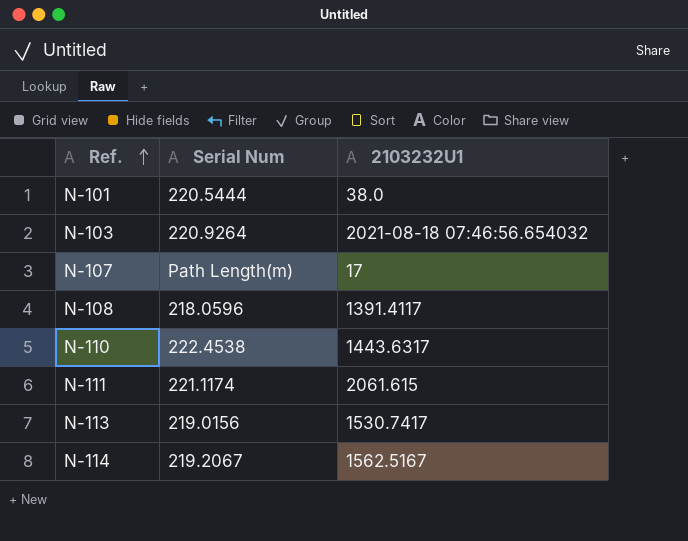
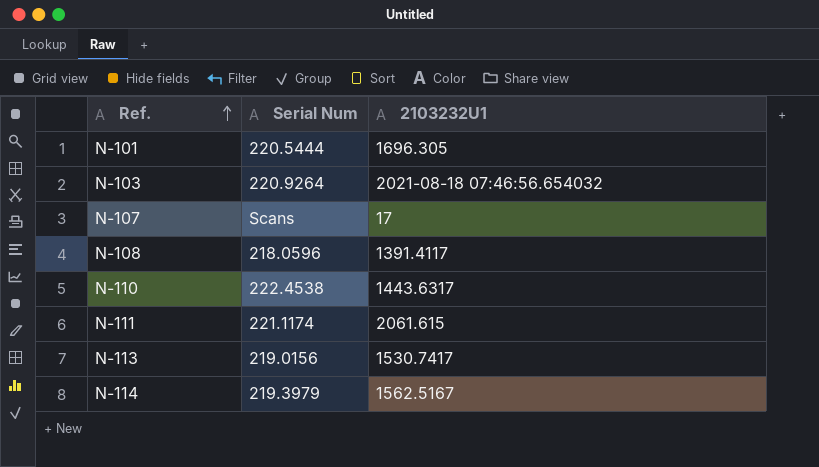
N-101 | 2103232U1: 38.0 -> 1696.305
N-107 | Serial Num: Path Length(m) -> Scans
N-114 | Serial Num: 219.2067 -> 219.3979

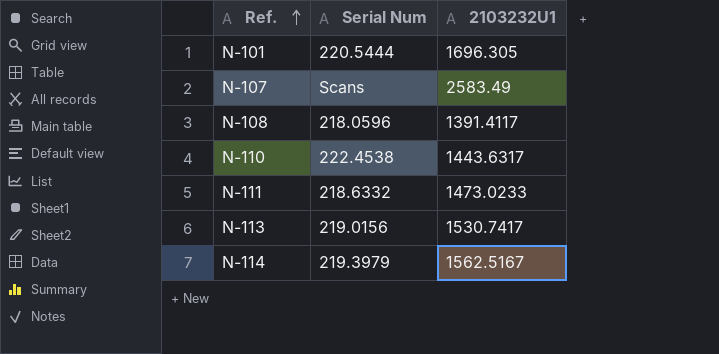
row N-103: 220.9264 | 2021-08-18 07:46:56.654032 -> none
N-107 | 2103232U1: 17 -> 2583.49
N-111 | Serial Num: 221.1174 -> 218.6332
N-111 | 2103232U1: 2061.615 -> 1473.0233

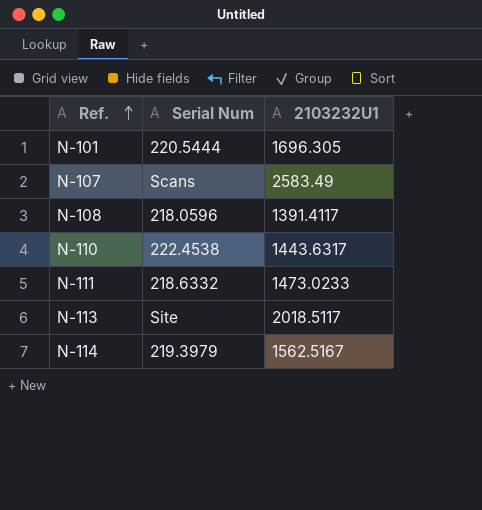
N-113 | Serial Num: 219.0156 -> Site
N-113 | 2103232U1: 1530.7417 -> 2018.5117

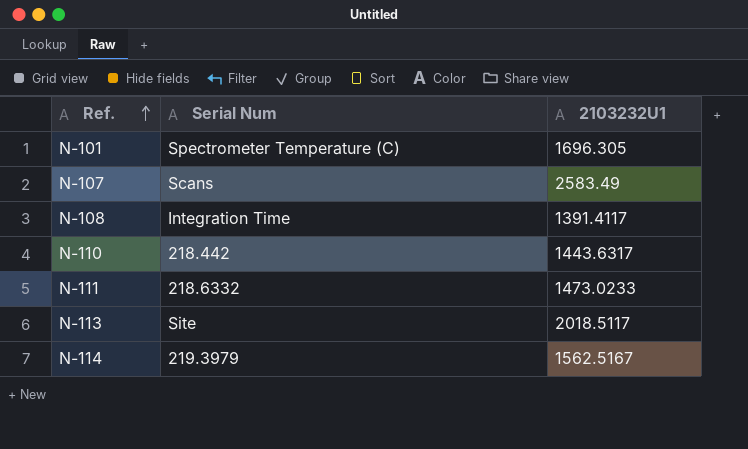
N-101 | Serial Num: 220.5444 -> Spectrometer Temperature (C)
N-108 | Serial Num: 218.0596 -> Integration Time
N-110 | Serial Num: 222.4538 -> 218.442

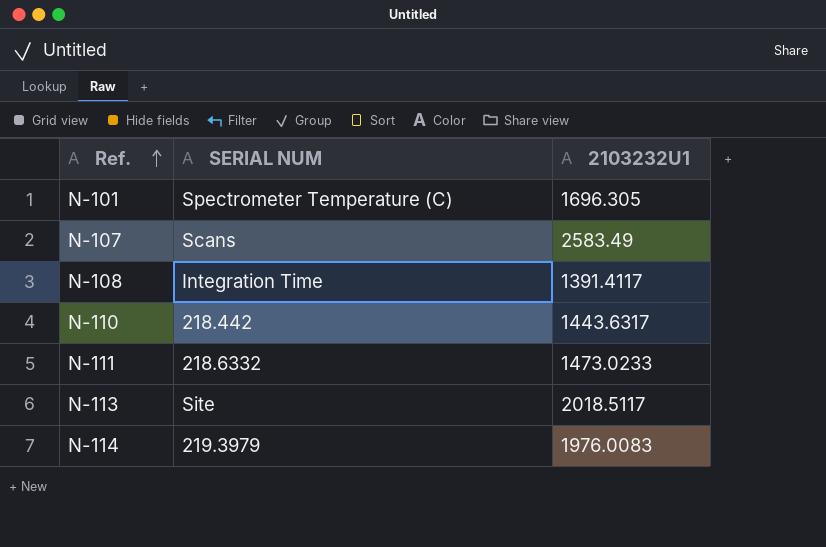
column name: Serial Num -> SERIAL NUM
N-114 | 2103232U1: 1562.5167 -> 1976.0083

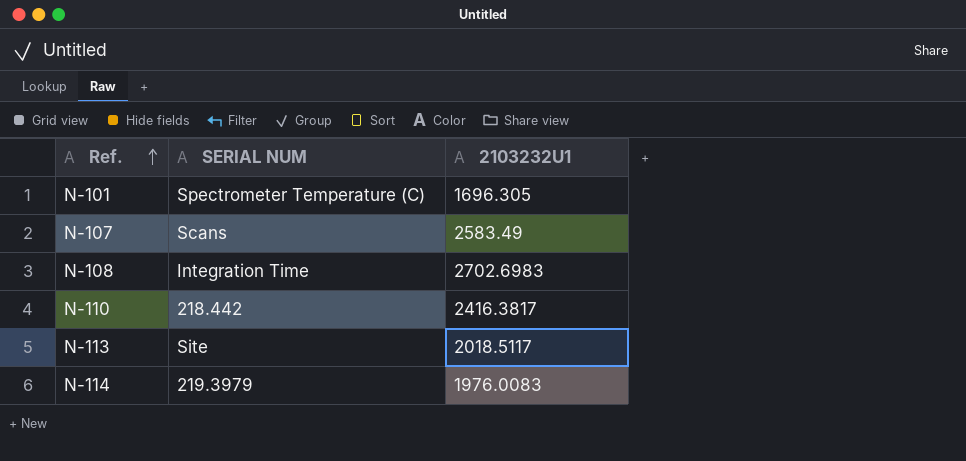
row N-111: 218.6332 | 1473.0233 -> none
N-108 | 2103232U1: 1391.4117 -> 2702.6983
N-110 | 2103232U1: 1443.6317 -> 2416.3817

